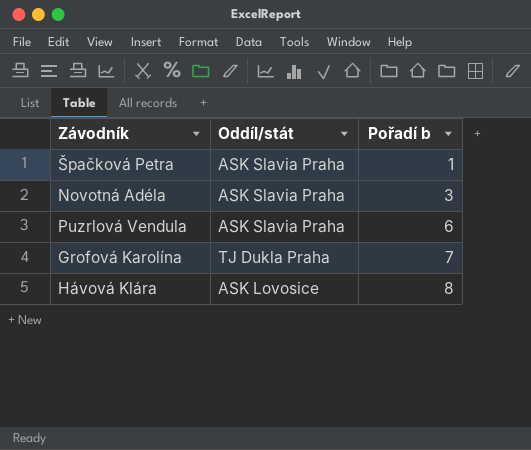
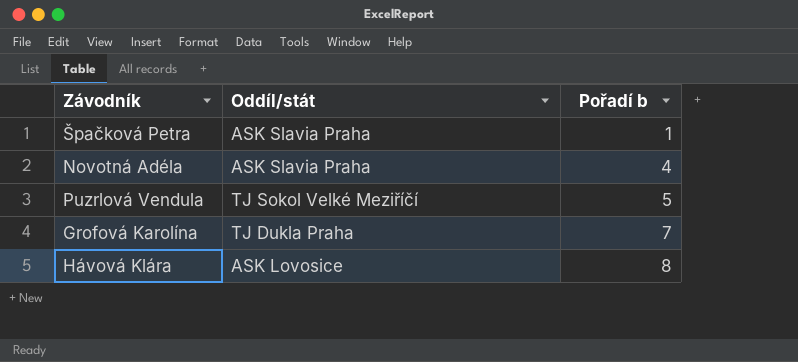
Novotná Adéla | Pořadí b: 3 -> 4
Puzrlová Vendula | Oddíl/stát: ASK Slavia Praha -> TJ Sokol Velké Meziříčí
Puzrlová Vendula | Pořadí b: 6 -> 5

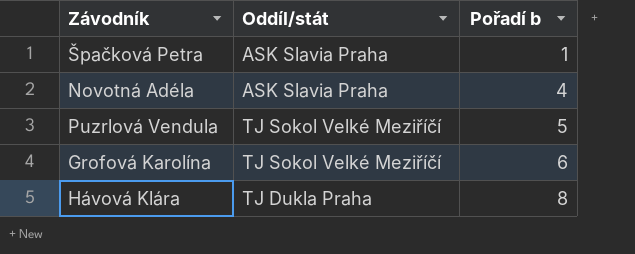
Grofová Karolína | Oddíl/stát: TJ Dukla Praha -> TJ Sokol Velké Meziříčí
Grofová Karolína | Pořadí b: 7 -> 6
Hávová Klára | Oddíl/stát: ASK Lovosice -> TJ Dukla Praha

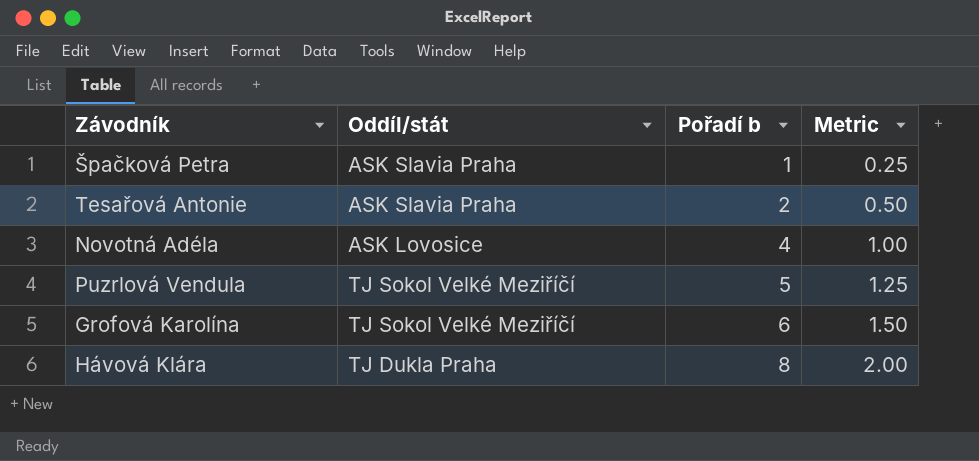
column Metric | formula: none -> [Pořadí b] * 0.25
row Tesařová Antonie: none -> ASK Slavia Praha | 2 | 0.50
Novotná Adéla | Oddíl/stát: ASK Slavia Praha -> ASK Lovosice

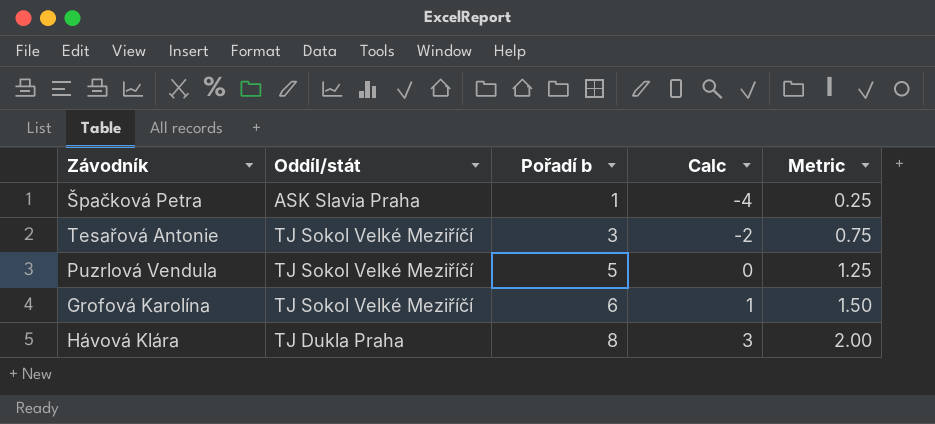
column Calc | formula: none -> [Pořadí b] - 5
row Novotná Adéla: ASK Lovosice | 4 | 1.00 -> none
Tesařová Antonie | Oddíl/stát: ASK Slavia Praha -> TJ Sokol Velké Meziříčí
Tesařová Antonie | Pořadí b: 2 -> 3
Tesařová Antonie | Metric: 0.50 -> 0.75

